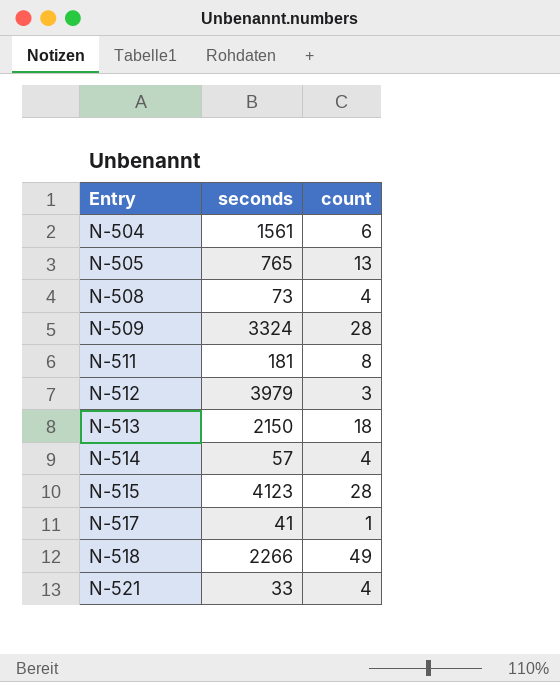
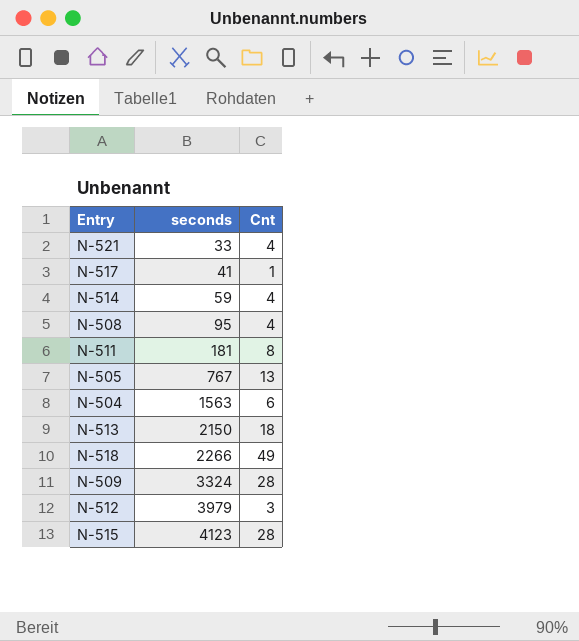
row order: Entry ascending -> seconds ascending
column name: count -> Cnt
N-514 | seconds: 57 -> 59
N-508 | seconds: 73 -> 95
N-505 | seconds: 765 -> 767
N-504 | seconds: 1561 -> 1563

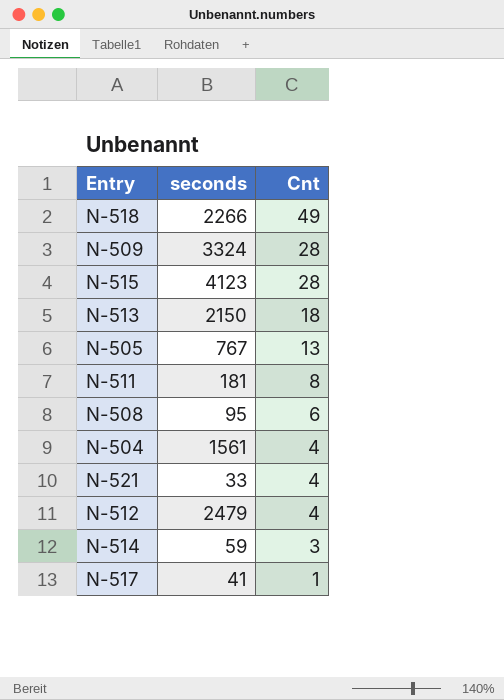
row order: seconds ascending -> Cnt descending
N-508 | Cnt: 4 -> 6
N-504 | seconds: 1563 -> 1561
N-504 | Cnt: 6 -> 4
N-512 | seconds: 3979 -> 2479
N-512 | Cnt: 3 -> 4
N-514 | Cnt: 4 -> 3

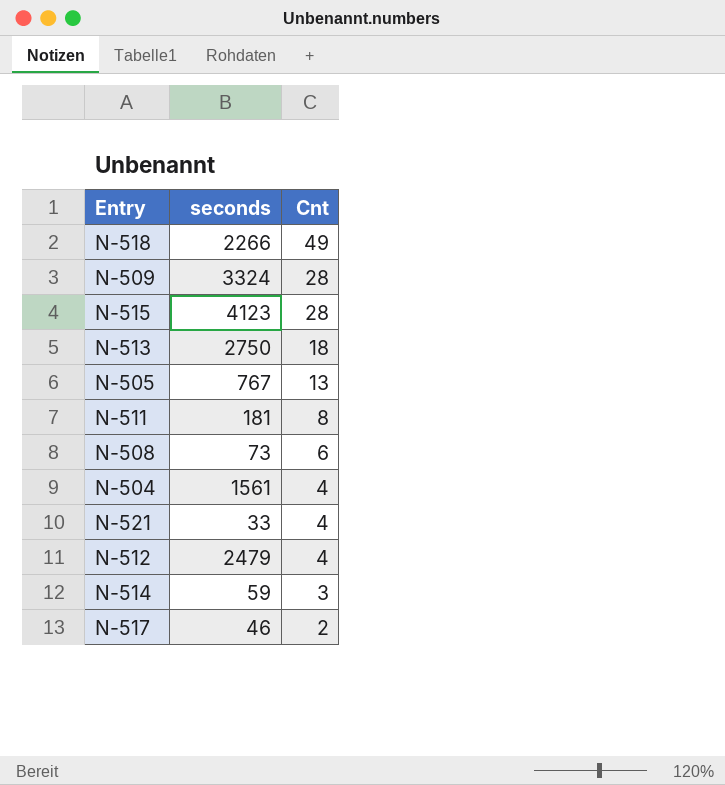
N-513 | seconds: 2150 -> 2750
N-508 | seconds: 95 -> 73
N-517 | seconds: 41 -> 46
N-517 | Cnt: 1 -> 2

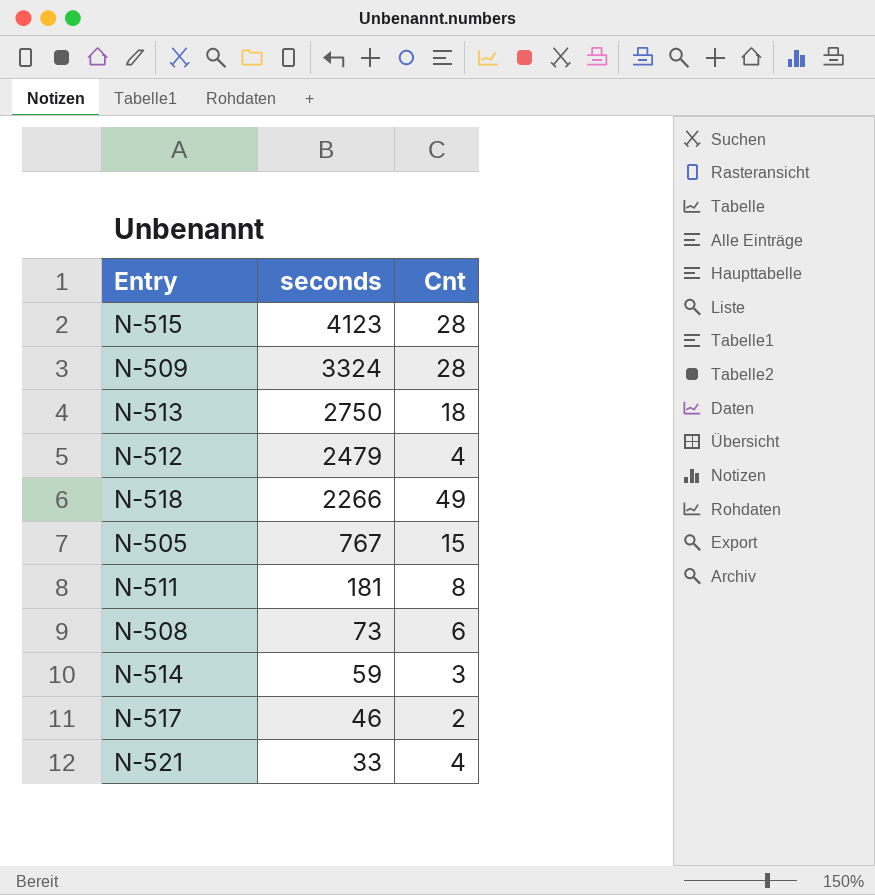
row order: Cnt descending -> seconds descending
row N-504: 1561 | 4 -> none
N-505 | Cnt: 13 -> 15

